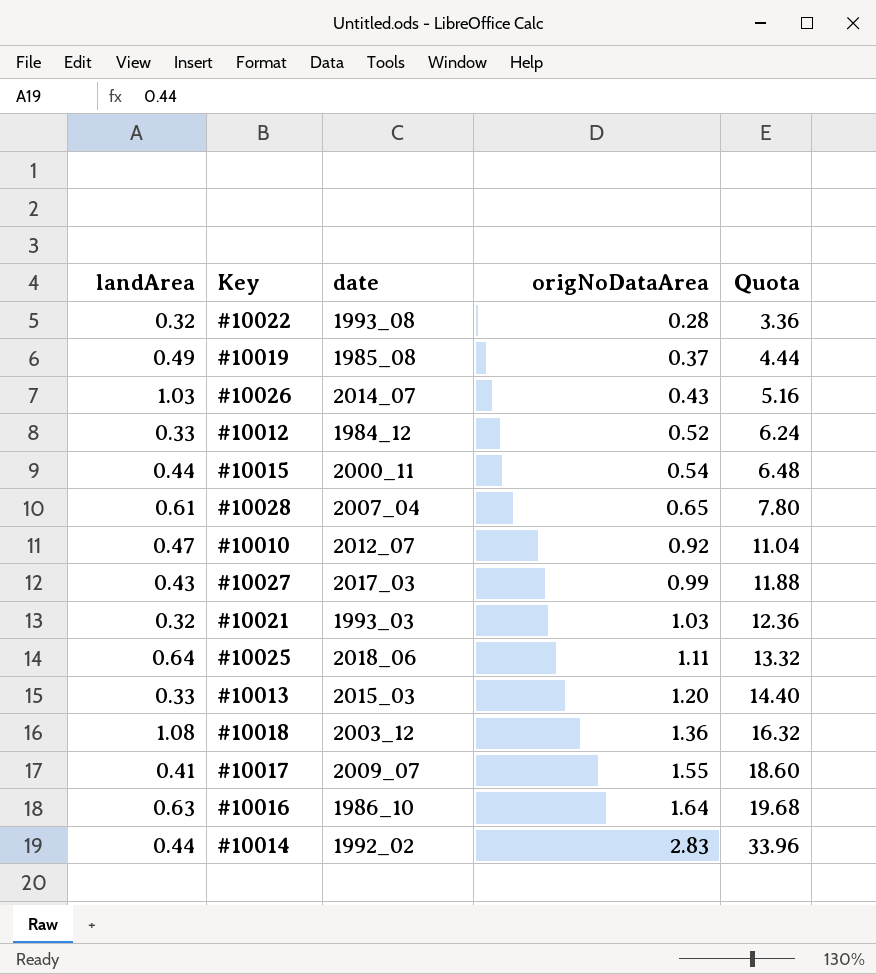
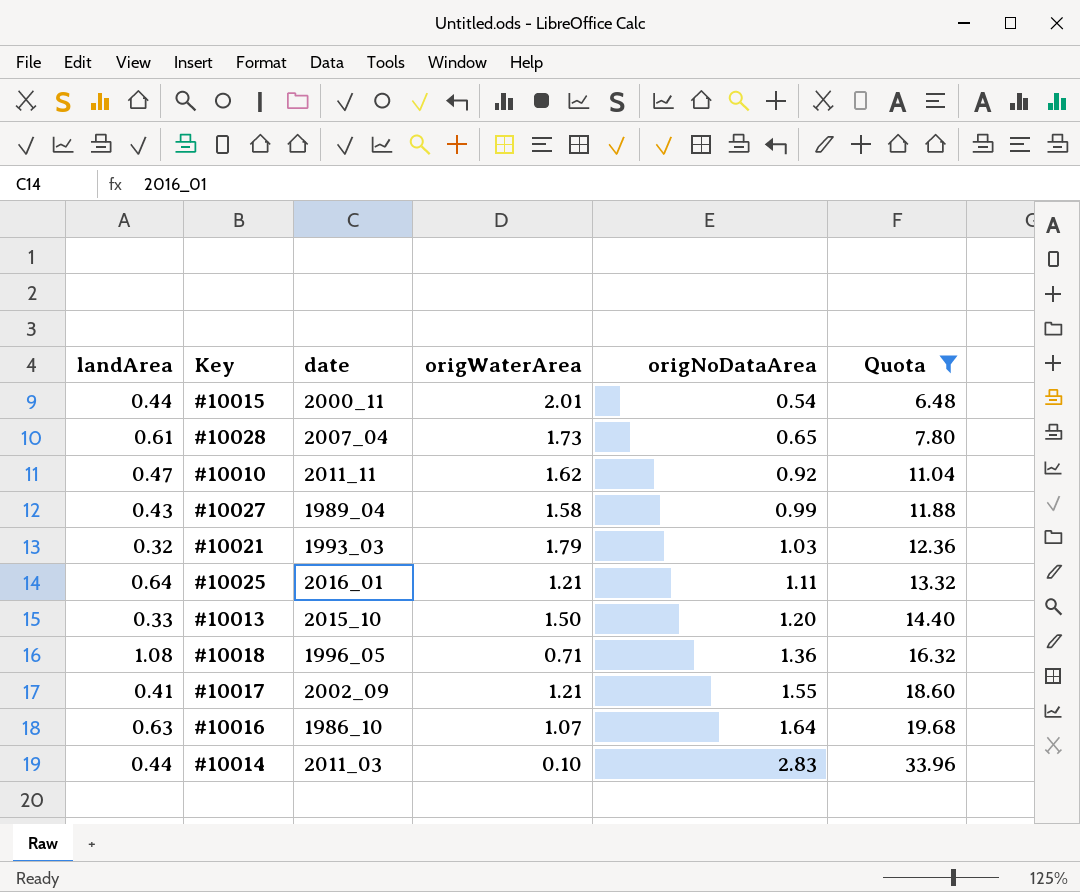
filter: none -> Quota >= 6.48
column origWaterArea | position: none -> 4
#10010 | date: 2012_07 -> 2011_11
#10027 | date: 2017_03 -> 1989_04
#10025 | date: 2018_06 -> 2016_01
#10013 | date: 2015_03 -> 2015_10
#10018 | date: 2003_12 -> 1996_05
#10017 | date: 2009_07 -> 2002_09
#10014 | date: 1992_02 -> 2011_03

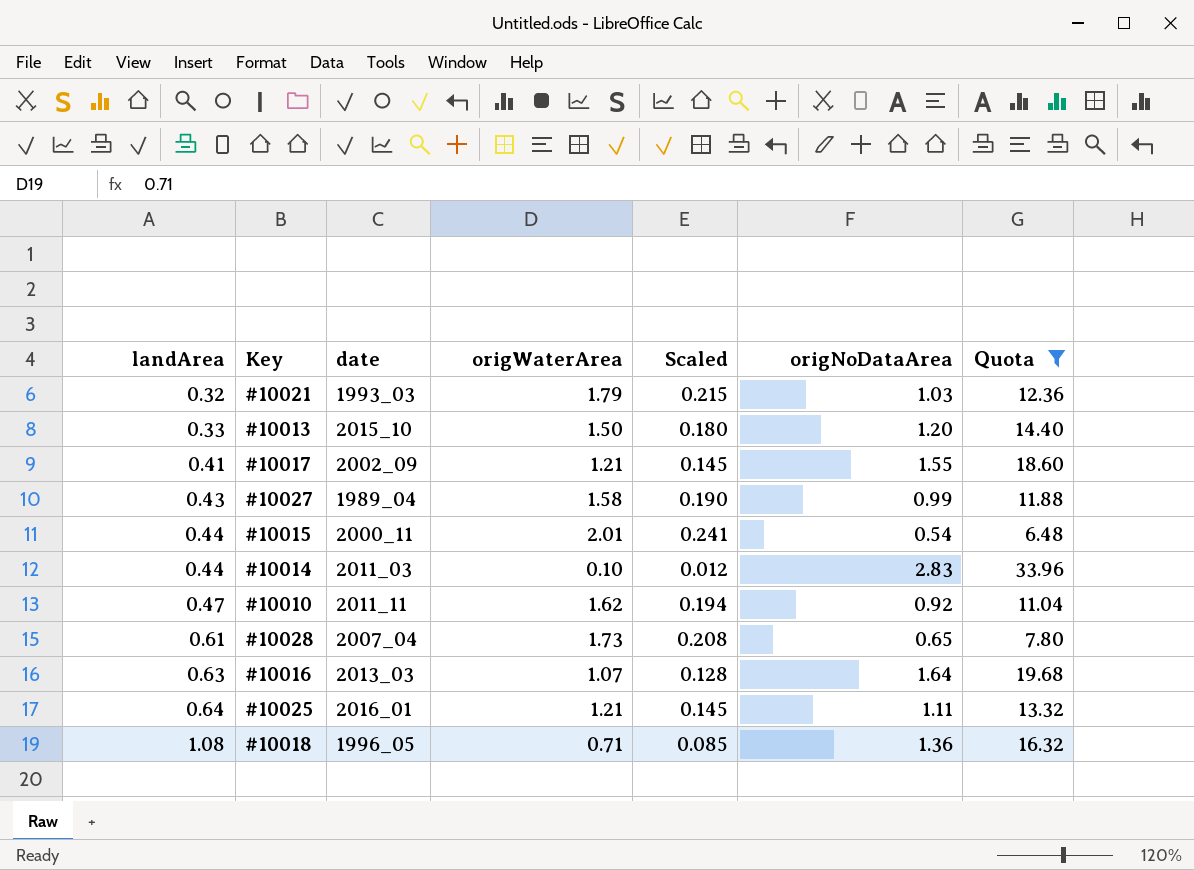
row order: origNoDataArea ascending -> landArea ascending
column Scaled | formula: none -> [origWaterArea] * 0.12
#10016 | date: 1986_10 -> 2013_03

